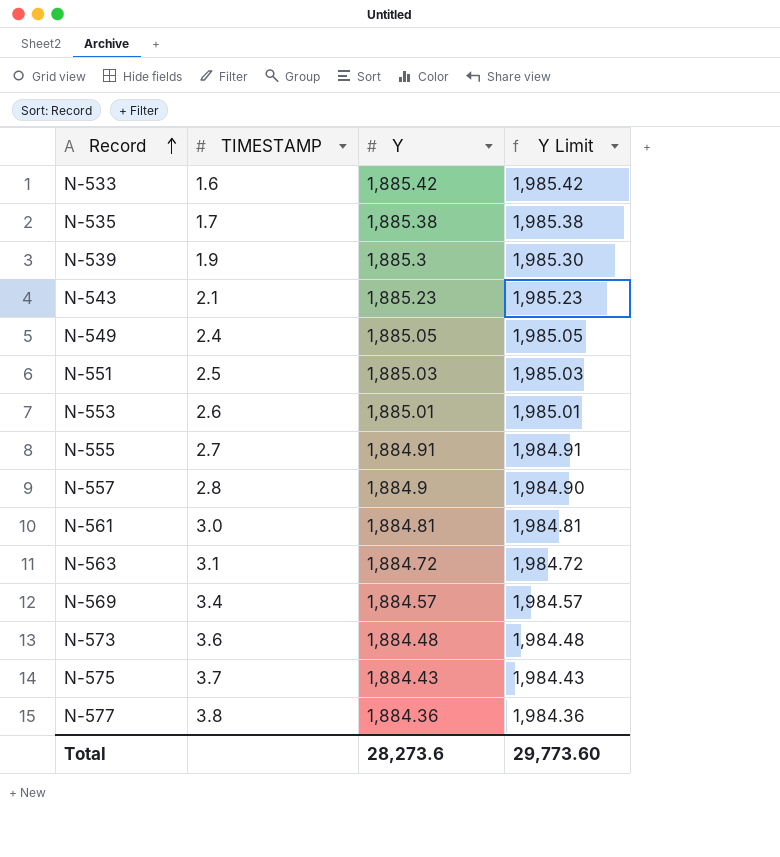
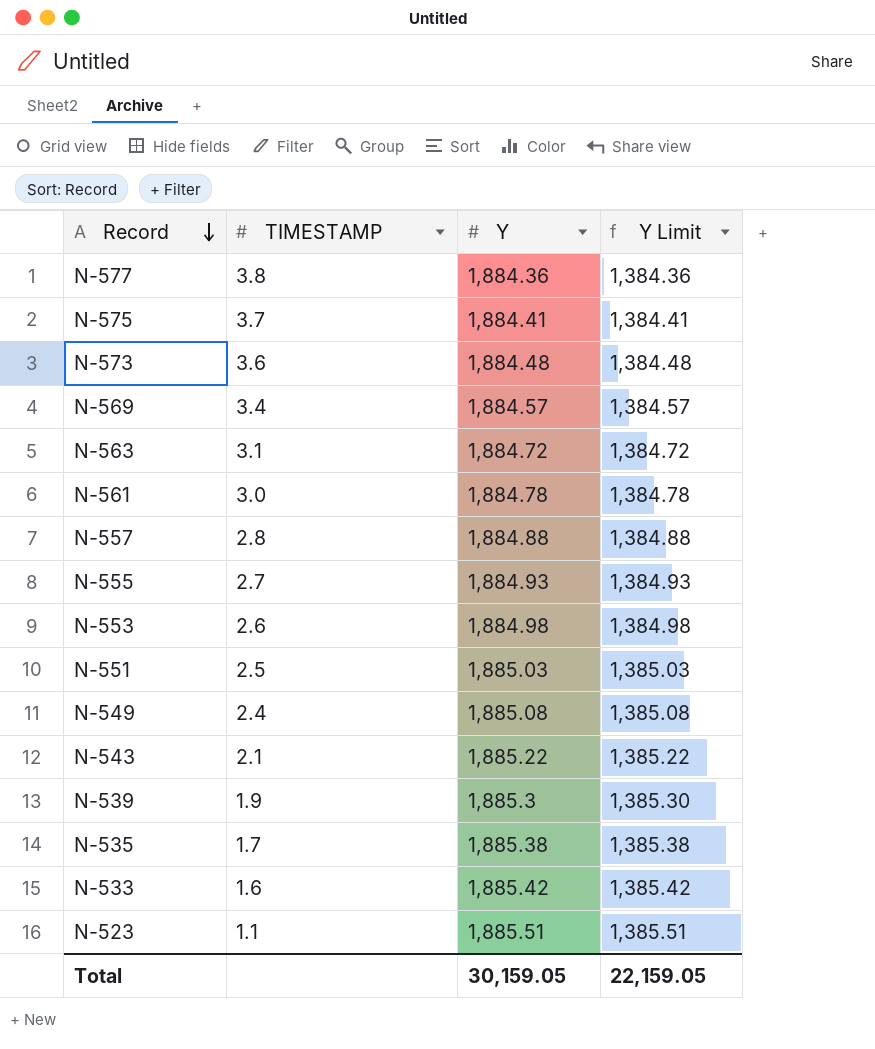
row order: Record ascending -> Record descending
column Y Limit | formula: [Y] + 100 -> [Y] - 500
N-575 | Y: 1,884.43 -> 1,884.41
N-561 | Y: 1,884.81 -> 1,884.78
N-557 | Y: 1,884.9 -> 1,884.88
N-555 | Y: 1,884.91 -> 1,884.93
N-553 | Y: 1,885.01 -> 1,884.98
N-549 | Y: 1,885.05 -> 1,885.08
N-543 | Y: 1,885.23 -> 1,885.22
row N-523: none -> 1.1 | 1,885.51 | 1,385.51
Total | Y: 28,273.6 -> 30,159.05
Total | Y Limit: 29,773.60 -> 22,159.05

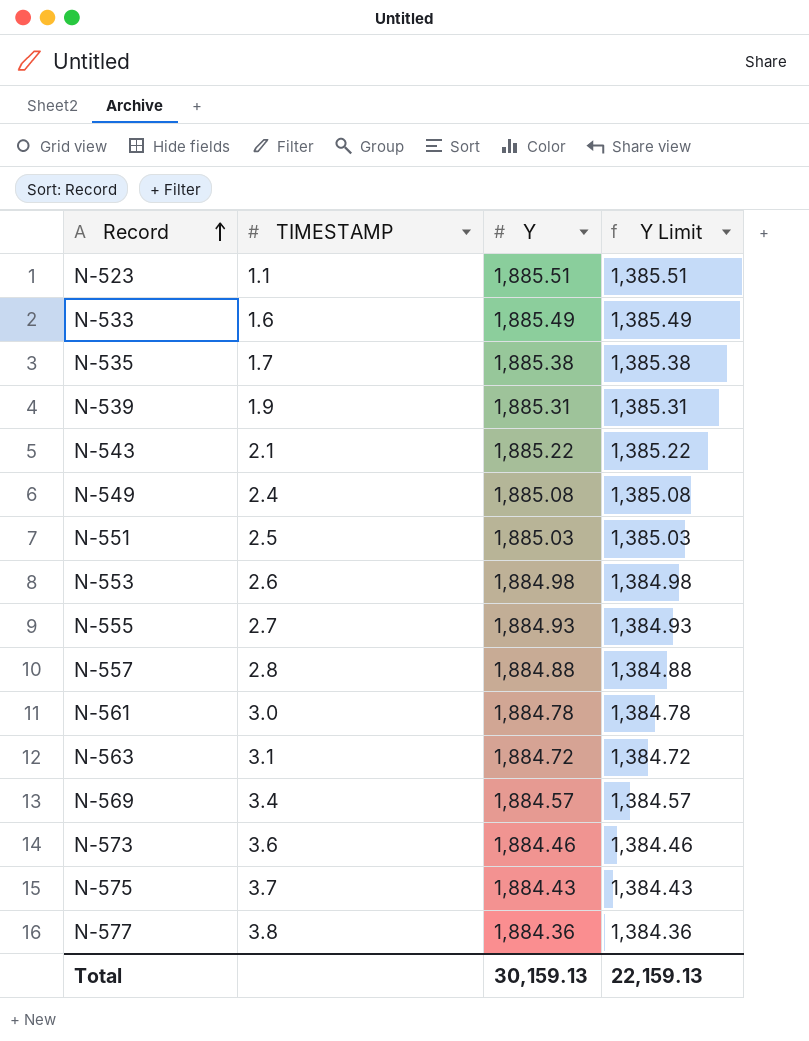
row order: Record descending -> Record ascending
N-533 | Y: 1,885.42 -> 1,885.49
N-533 | Y Limit: 1,385.42 -> 1,385.49
N-539 | Y: 1,885.3 -> 1,885.31
N-539 | Y Limit: 1,385.30 -> 1,385.31
N-573 | Y: 1,884.48 -> 1,884.46
N-573 | Y Limit: 1,384.48 -> 1,384.46
N-575 | Y: 1,884.41 -> 1,884.43
N-575 | Y Limit: 1,384.41 -> 1,384.43
Total | Y: 30,159.05 -> 30,159.13
Total | Y Limit: 22,159.05 -> 22,159.13

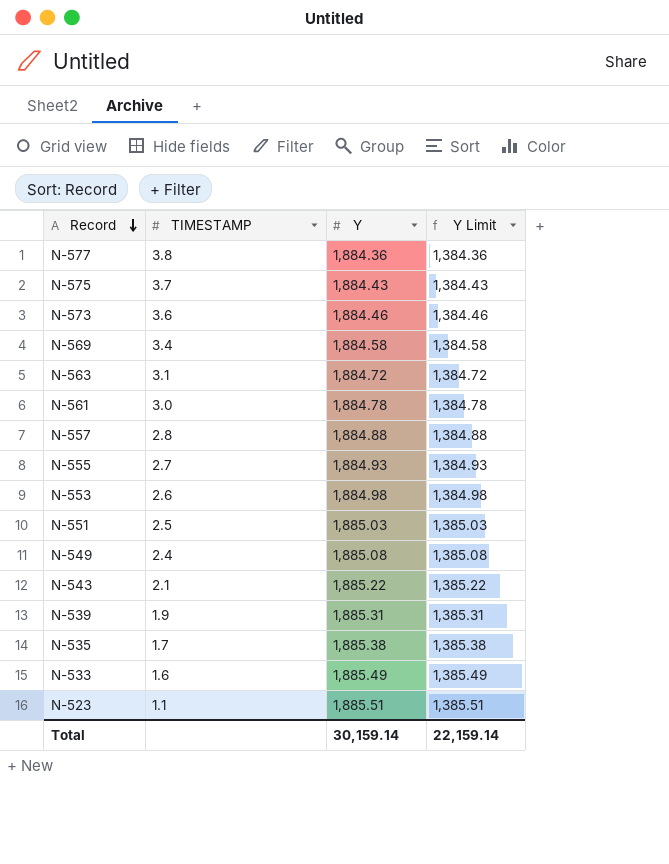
row order: Record ascending -> Record descending
N-569 | Y: 1,884.57 -> 1,884.58
N-569 | Y Limit: 1,384.57 -> 1,384.58
Total | Y: 30,159.13 -> 30,159.14
Total | Y Limit: 22,159.13 -> 22,159.14

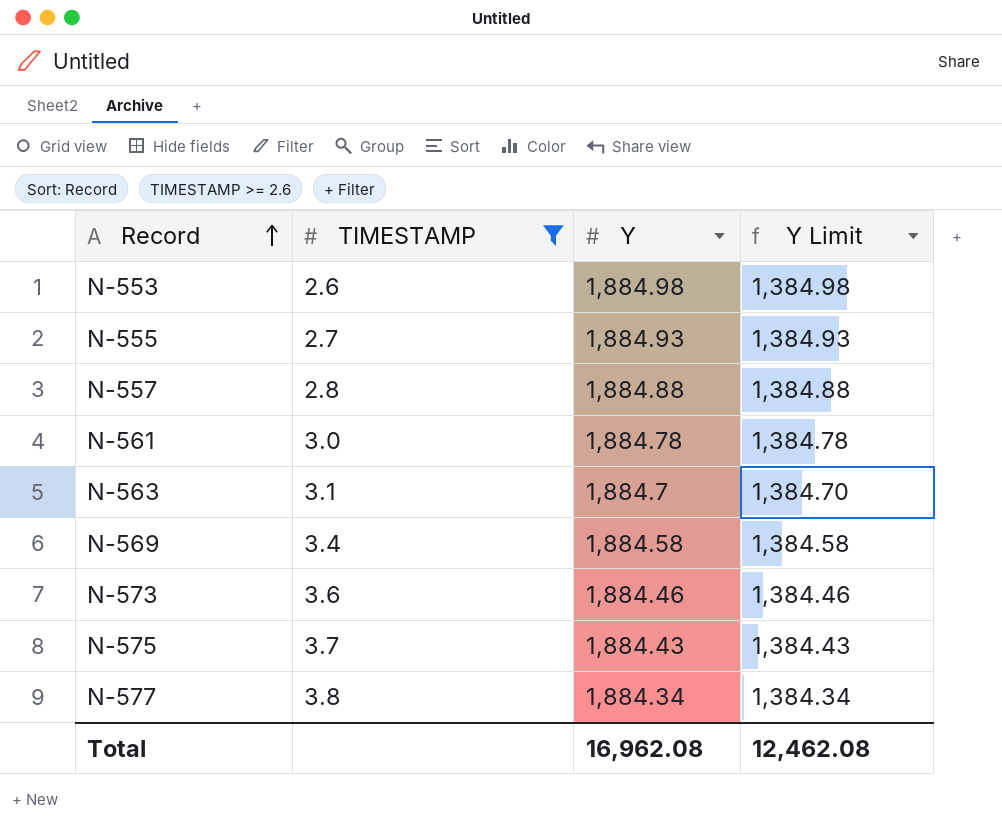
filter: none -> TIMESTAMP >= 2.6
row order: Record descending -> Record ascending
N-563 | Y: 1,884.72 -> 1,884.7
N-563 | Y Limit: 1,384.72 -> 1,384.70
N-577 | Y: 1,884.36 -> 1,884.34
N-577 | Y Limit: 1,384.36 -> 1,384.34
Total | Y: 30,159.14 -> 16,962.08
Total | Y Limit: 22,159.14 -> 12,462.08

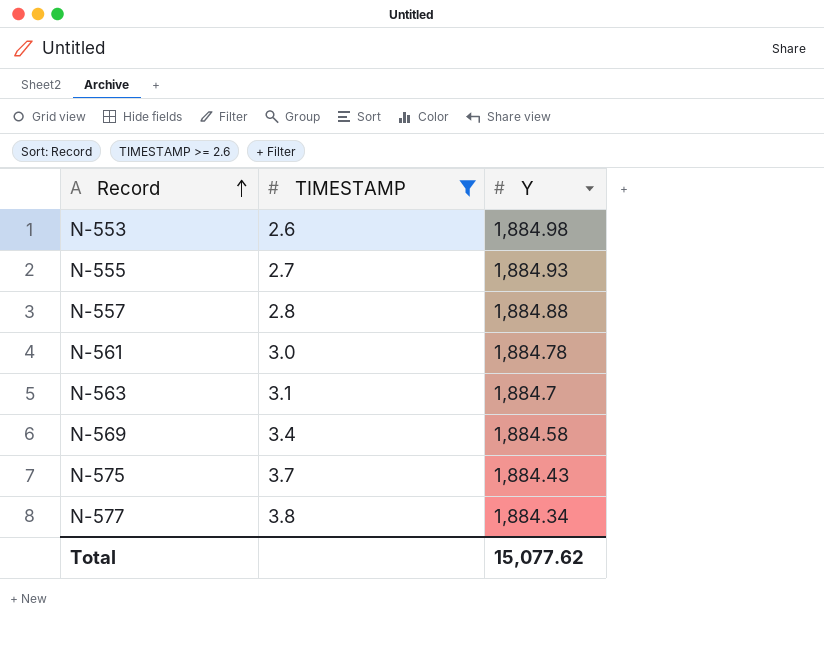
column Y Limit | formula: [Y] - 500 -> none
row N-573: 3.6 | 1,884.46 | 1,384.46 -> none
Total | Y: 16,962.08 -> 15,077.62

